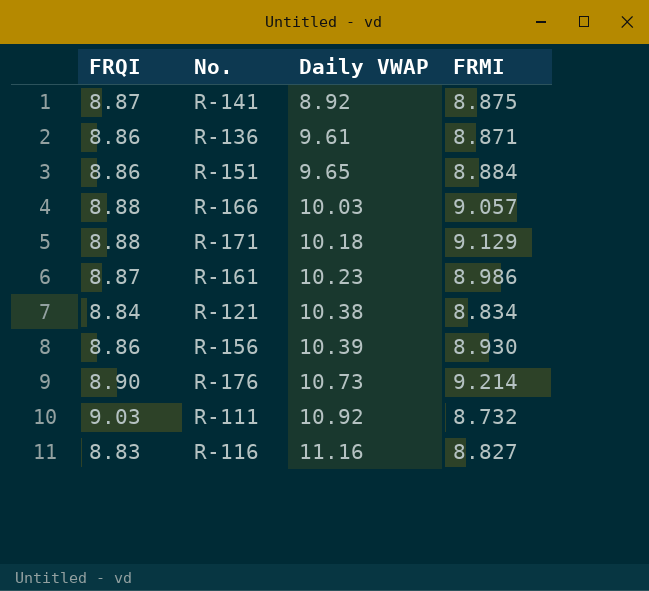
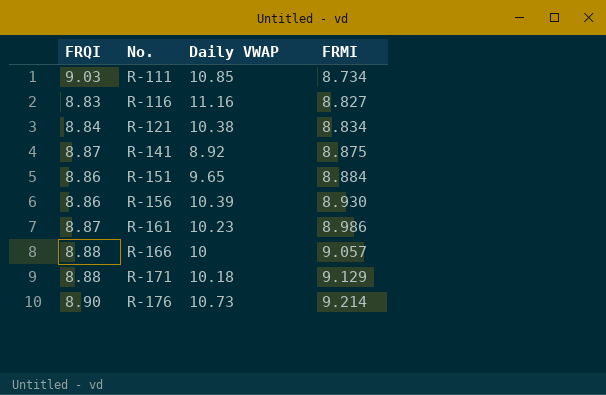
row order: Daily VWAP ascending -> No. ascending
row R-136: 8.86 | 9.61 | 8.871 -> none
R-111 | Daily VWAP: 10.92 -> 10.85
R-111 | FRMI: 8.732 -> 8.734
R-166 | Daily VWAP: 10.03 -> 10

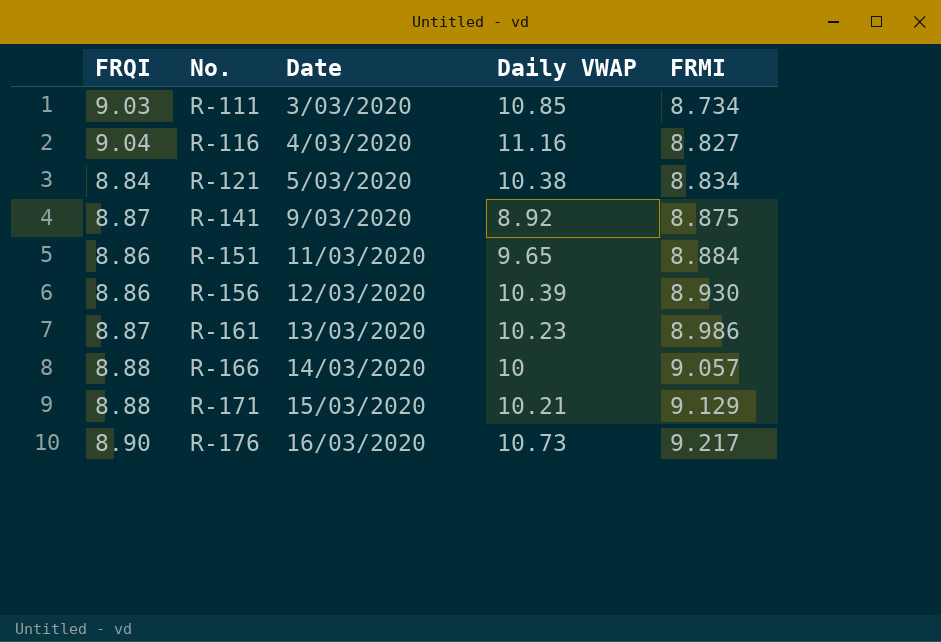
column Date | position: none -> 3
R-116 | FRQI: 8.83 -> 9.04
R-171 | Daily VWAP: 10.18 -> 10.21
R-176 | FRMI: 9.214 -> 9.217

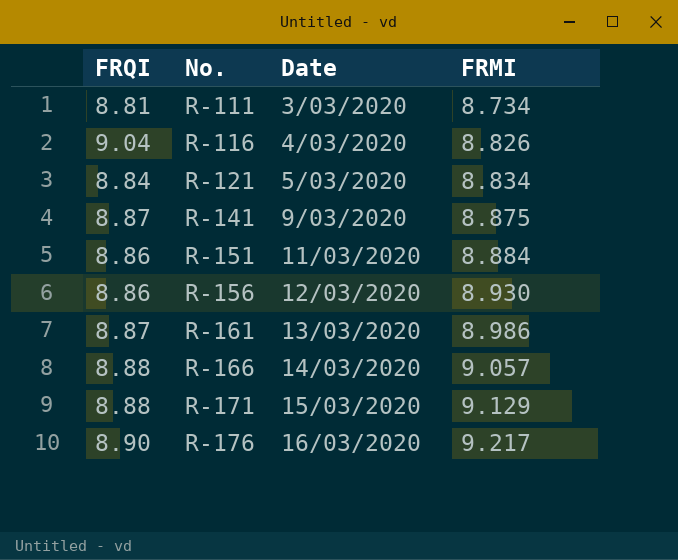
column Daily VWAP | position: 4 -> none
R-111 | FRQI: 9.03 -> 8.81
R-116 | FRMI: 8.827 -> 8.826

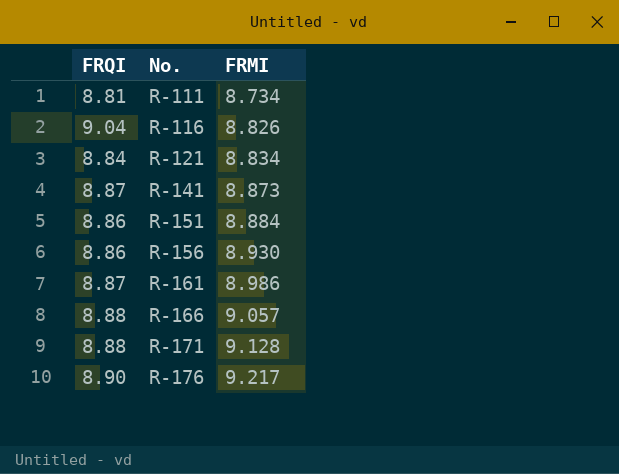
column Date | position: 3 -> none
R-141 | FRMI: 8.875 -> 8.873
R-171 | FRMI: 9.129 -> 9.128

